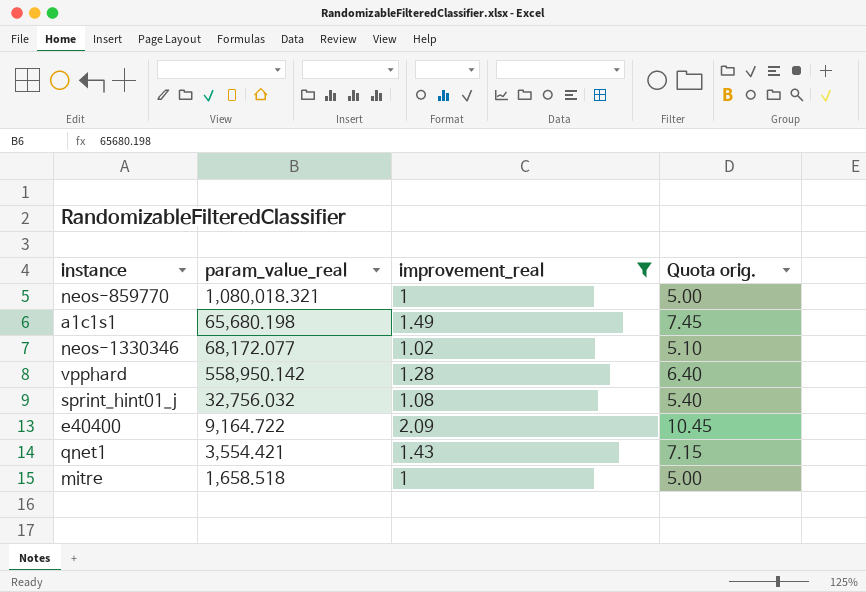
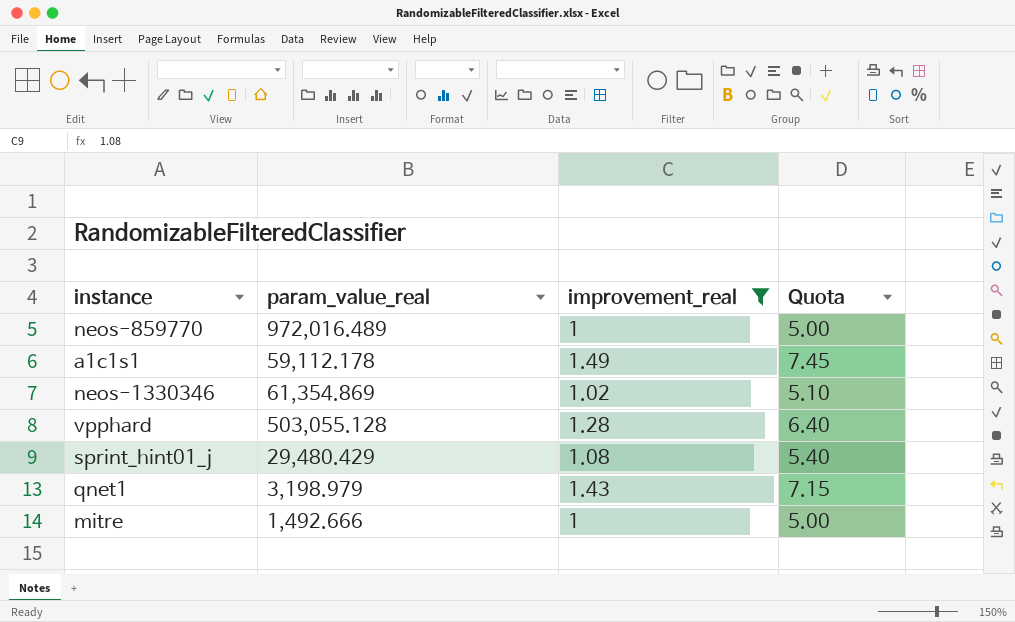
column name: Quota orig. -> Quota
row e40400: 9,164.722 | 2.09 | 10.45 -> none
neos-859770 | param_value_real: 1,080,018.321 -> 972,016.489
a1c1s1 | param_value_real: 65,680.198 -> 59,112.178
neos-1330346 | param_value_real: 68,172.077 -> 61,354.869
vpphard | param_value_real: 558,950.142 -> 503,055.128
sprint_hint01_j | param_value_real: 32,756.032 -> 29,480.429
qnet1 | param_value_real: 3,554.421 -> 3,198.979
mitre | param_value_real: 1,658.518 -> 1,492.666

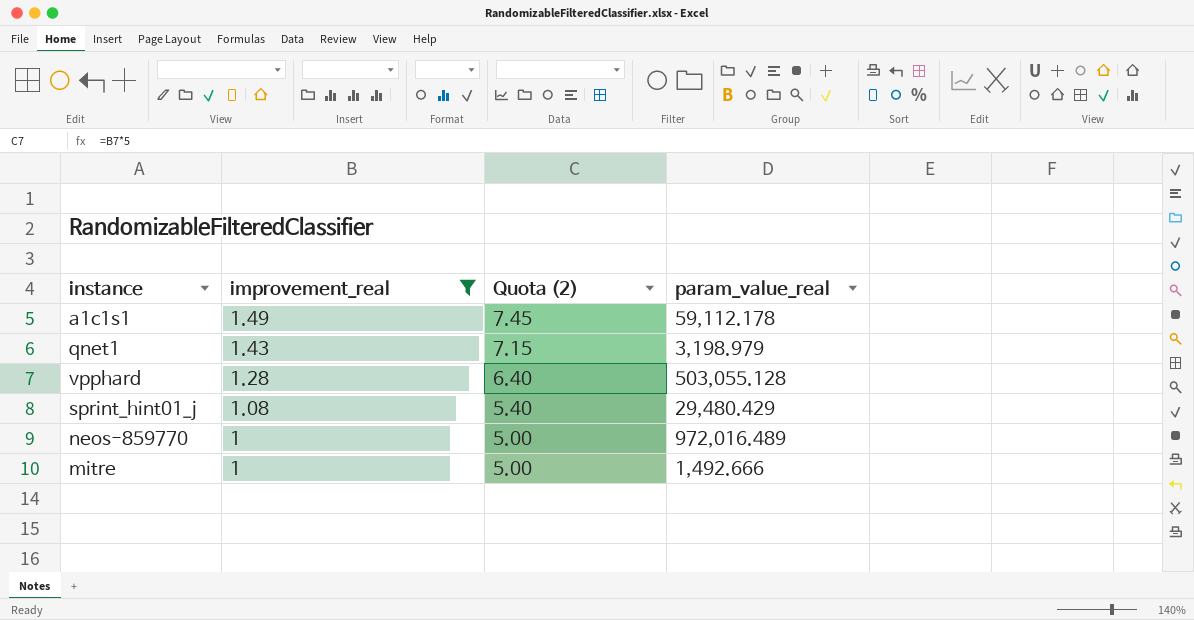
row order: none -> improvement_real descending
column name: Quota -> Quota (2)
column param_value_real | position: 2 -> 4
row neos-1330346: 61,354.869 | 1.02 | 5.10 -> none

